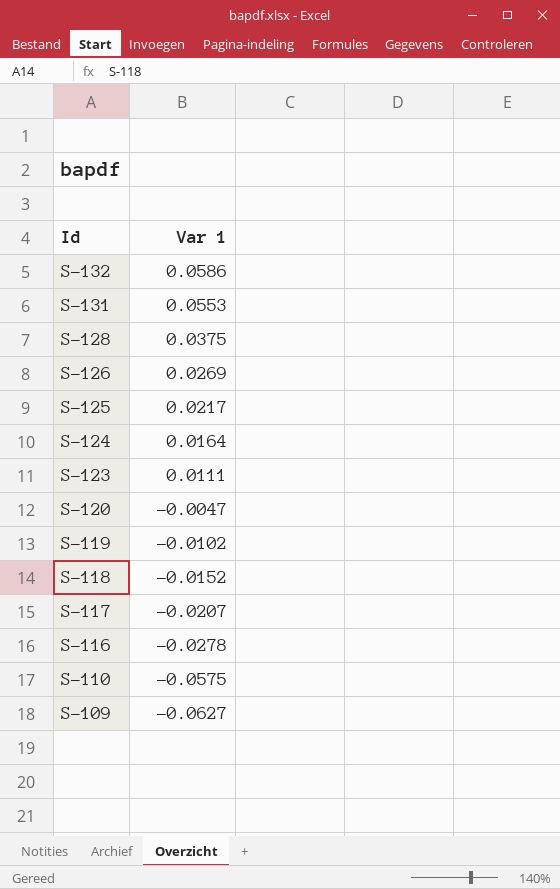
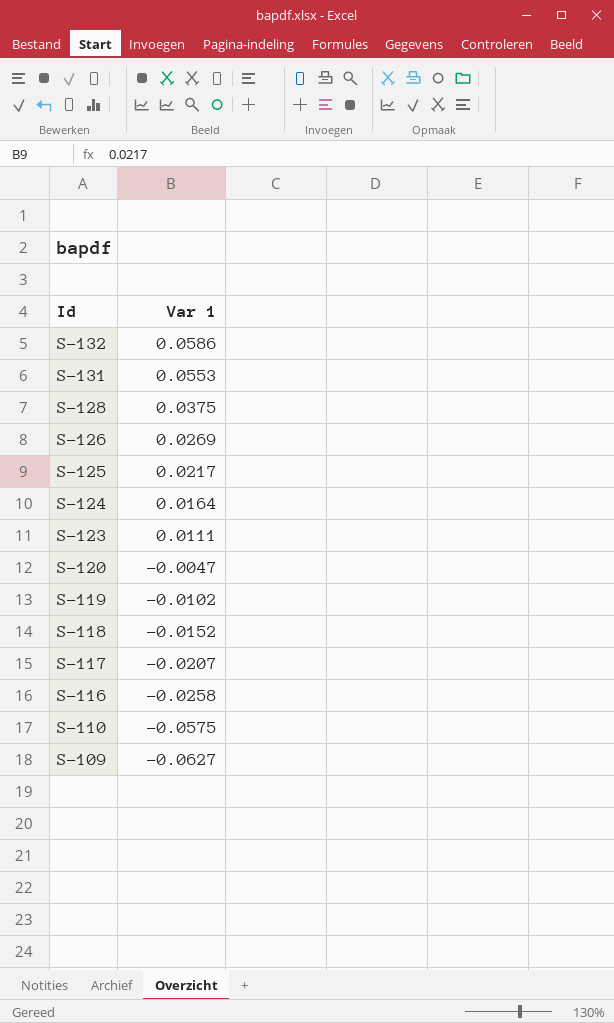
S-116 | Var 1: -0.0278 -> -0.0258

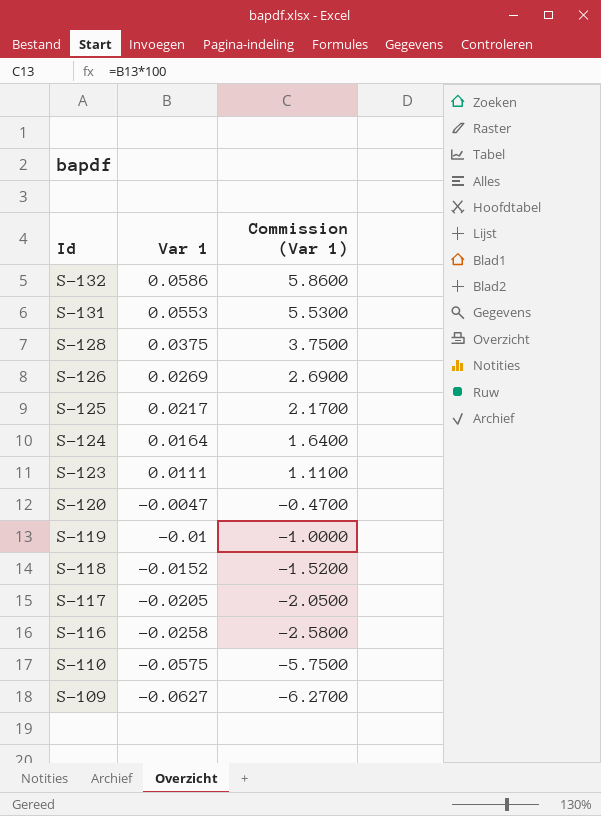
column Commission (Var 1) | formula: none -> [Var 1] * 100
S-119 | Var 1: -0.0102 -> -0.01
S-117 | Var 1: -0.0207 -> -0.0205

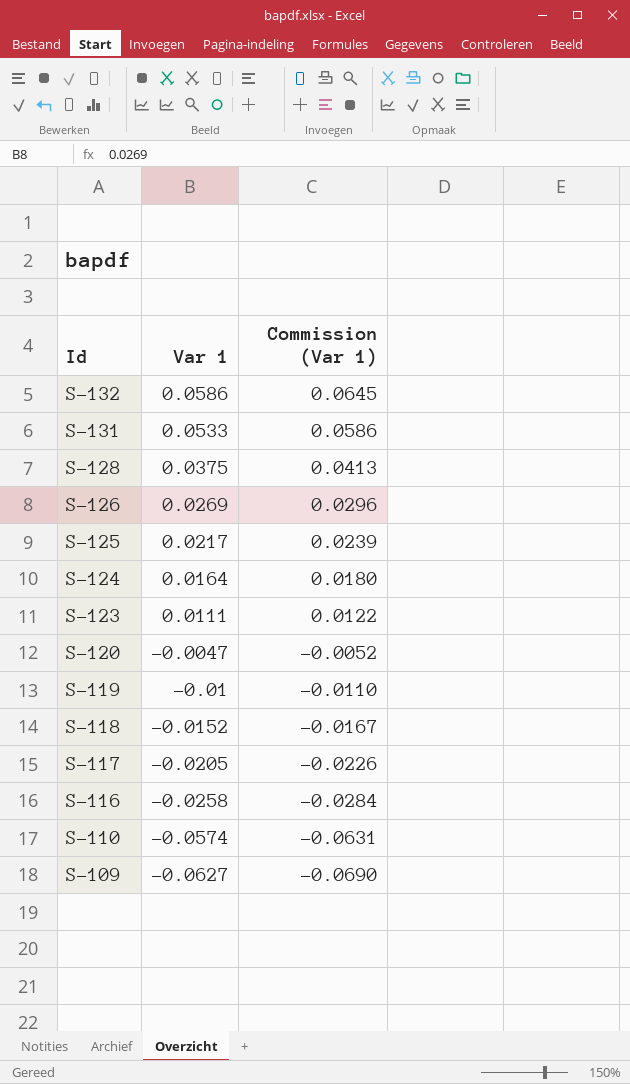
column Commission (Var 1) | formula: [Var 1] * 100 -> [Var 1] * 1.1
S-131 | Var 1: 0.0553 -> 0.0533
S-110 | Var 1: -0.0575 -> -0.0574

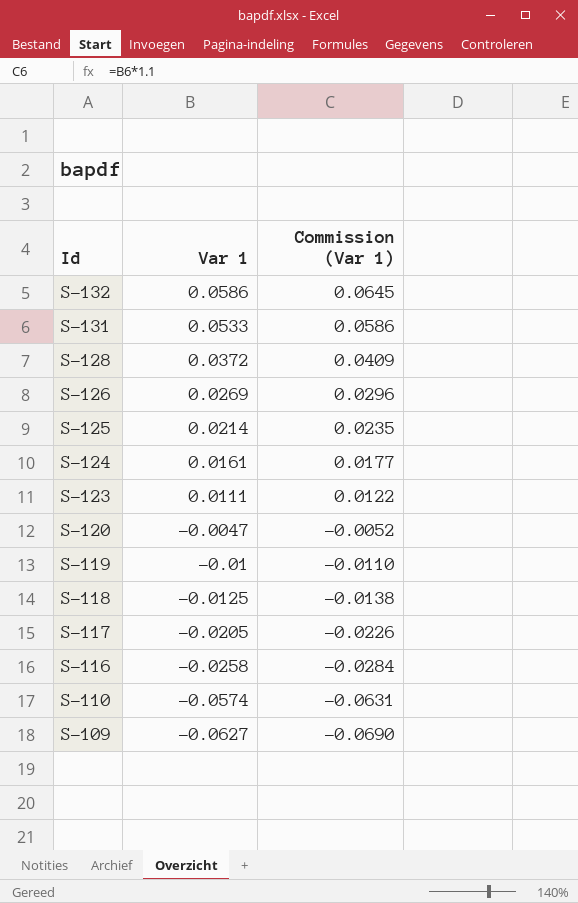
S-128 | Var 1: 0.0375 -> 0.0372
S-128 | Commission (Var 1): 0.0413 -> 0.0409
S-125 | Var 1: 0.0217 -> 0.0214
S-125 | Commission (Var 1): 0.0239 -> 0.0235
S-124 | Var 1: 0.0164 -> 0.0161
S-124 | Commission (Var 1): 0.0180 -> 0.0177
S-118 | Var 1: -0.0152 -> -0.0125
S-118 | Commission (Var 1): -0.0167 -> -0.0138

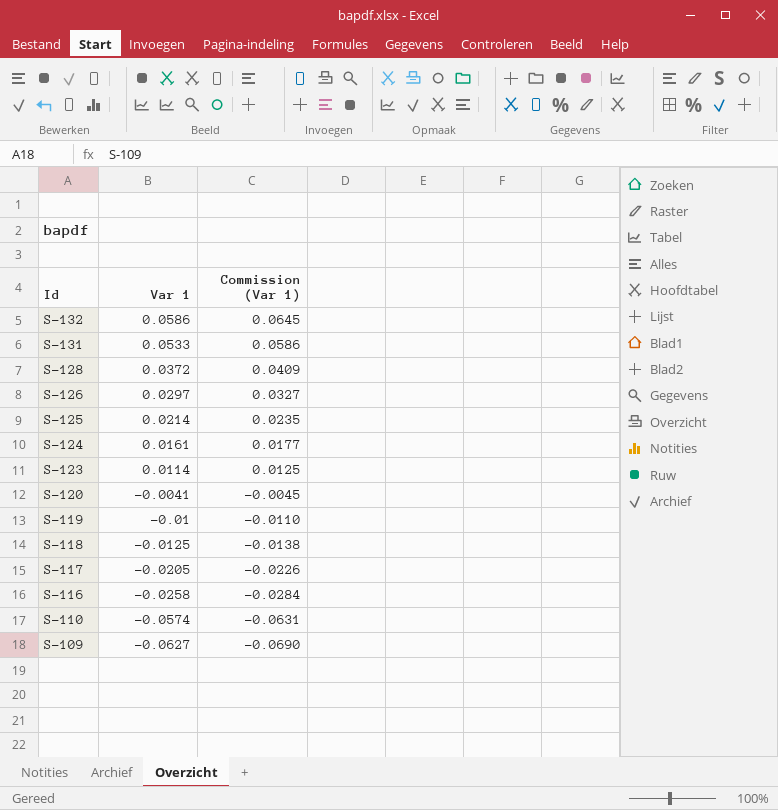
S-126 | Var 1: 0.0269 -> 0.0297
S-126 | Commission (Var 1): 0.0296 -> 0.0327
S-123 | Var 1: 0.0111 -> 0.0114
S-123 | Commission (Var 1): 0.0122 -> 0.0125
S-120 | Var 1: -0.0047 -> -0.0041
S-120 | Commission (Var 1): -0.0052 -> -0.0045

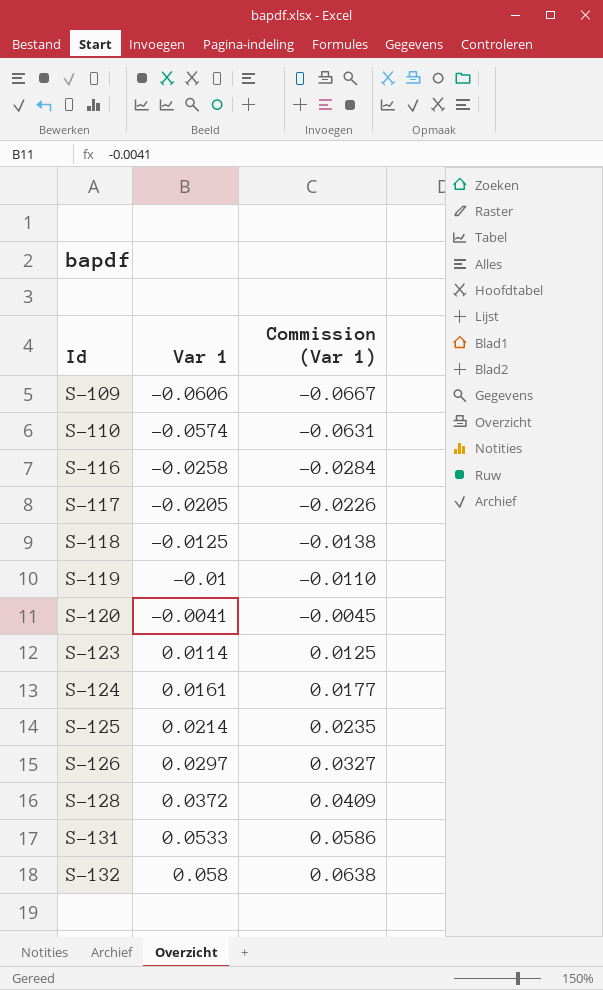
row order: Id descending -> Id ascending
S-109 | Var 1: -0.0627 -> -0.0606
S-109 | Commission (Var 1): -0.0690 -> -0.0667
S-132 | Var 1: 0.0586 -> 0.058
S-132 | Commission (Var 1): 0.0645 -> 0.0638

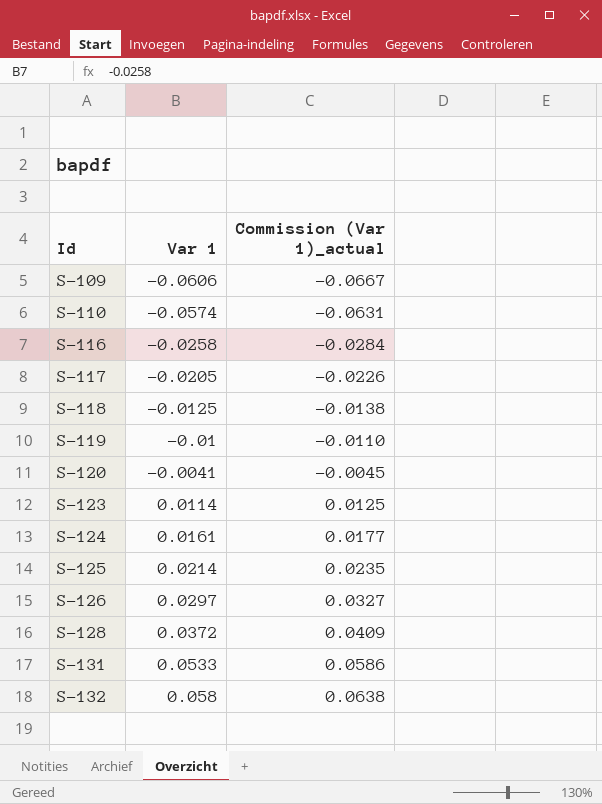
column name: Commission (Var 1) -> Commission (Var 1)_actual

